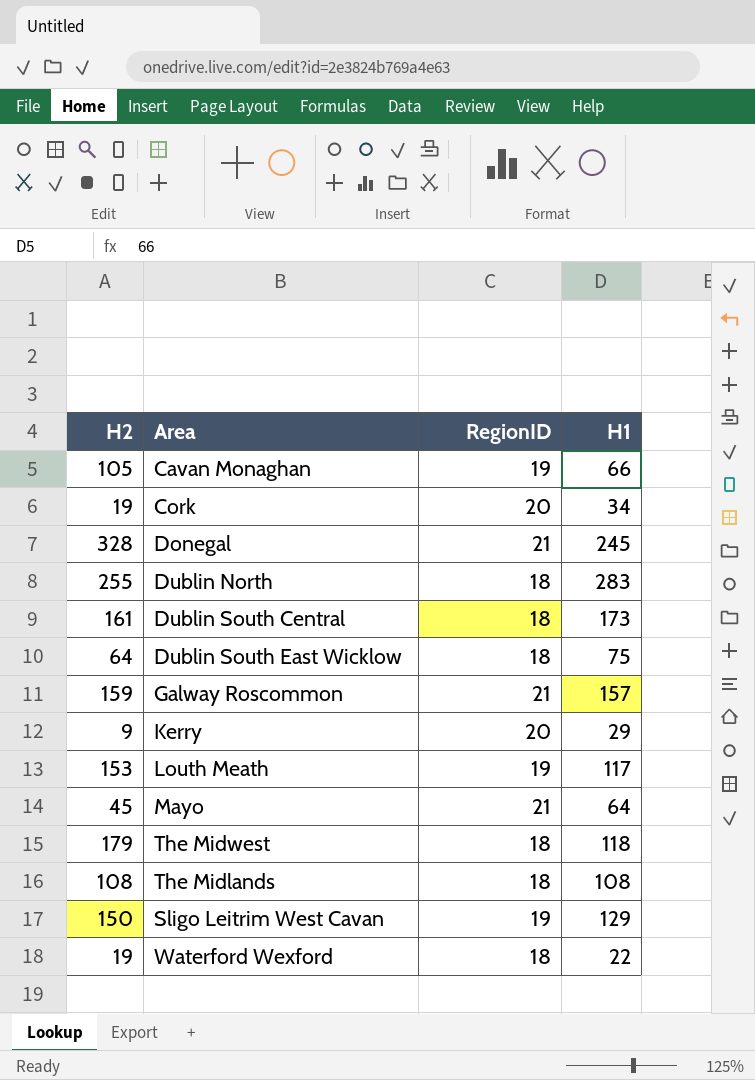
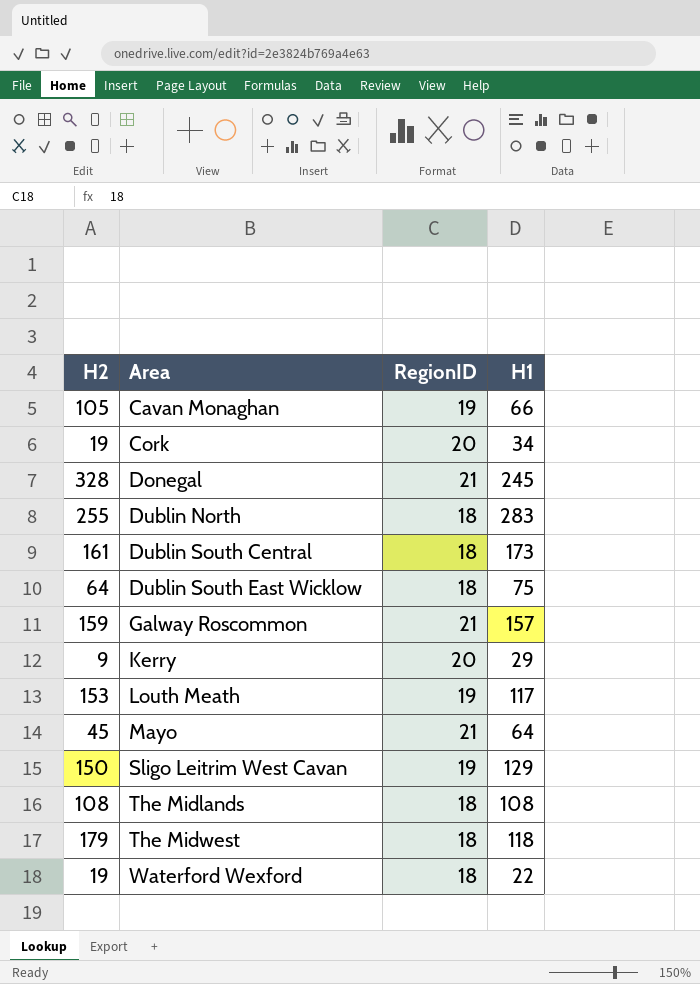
row order: none -> Area ascending

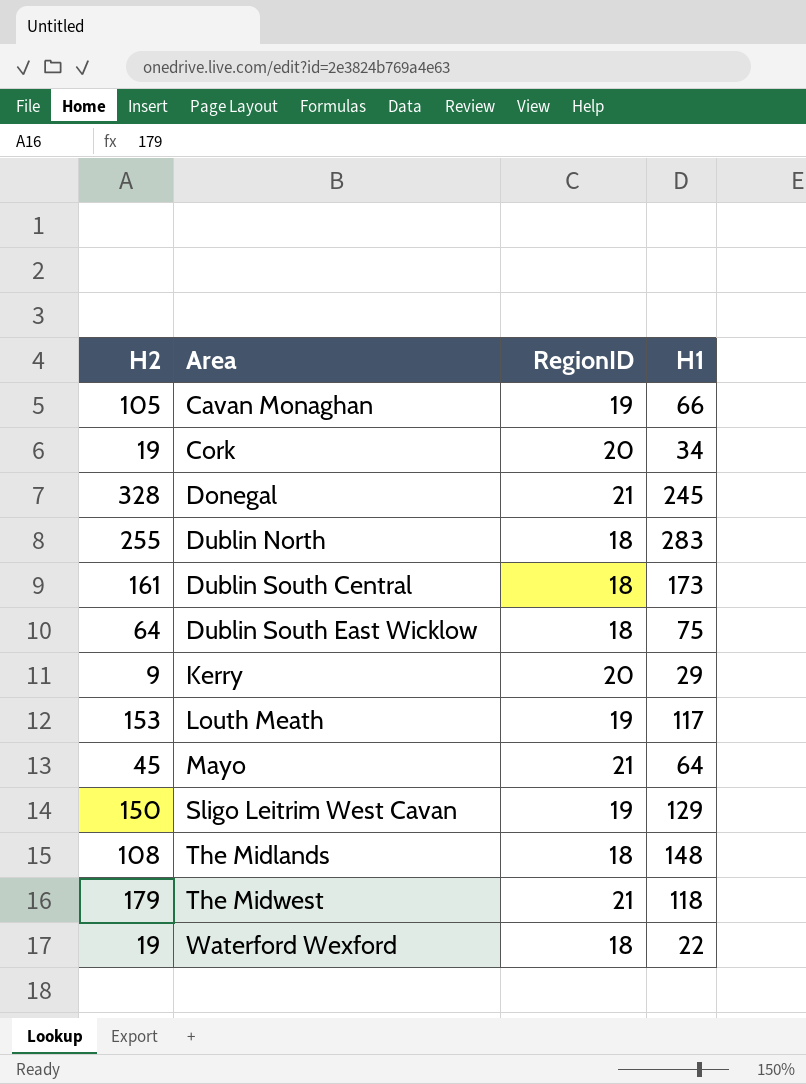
row Galway Roscommon: 159 | 21 | 157 -> none
The Midlands | H1: 108 -> 148
The Midwest | RegionID: 18 -> 21

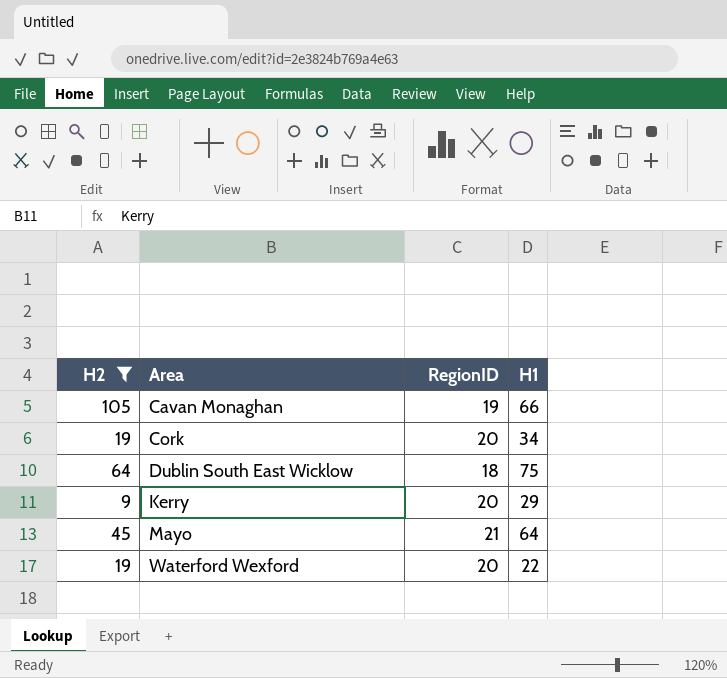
filter: none -> H2 <= 105
Waterford Wexford | RegionID: 18 -> 20

